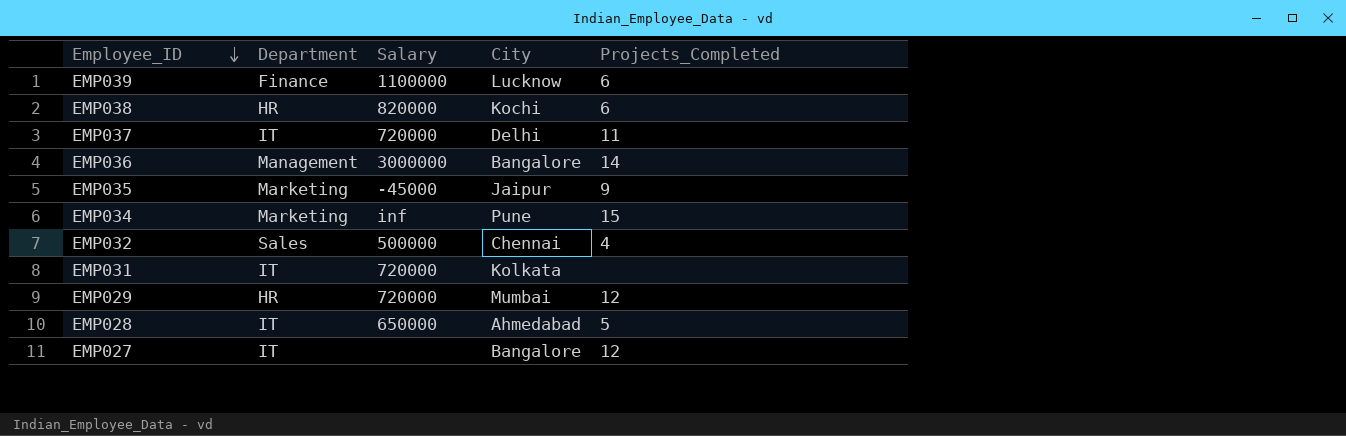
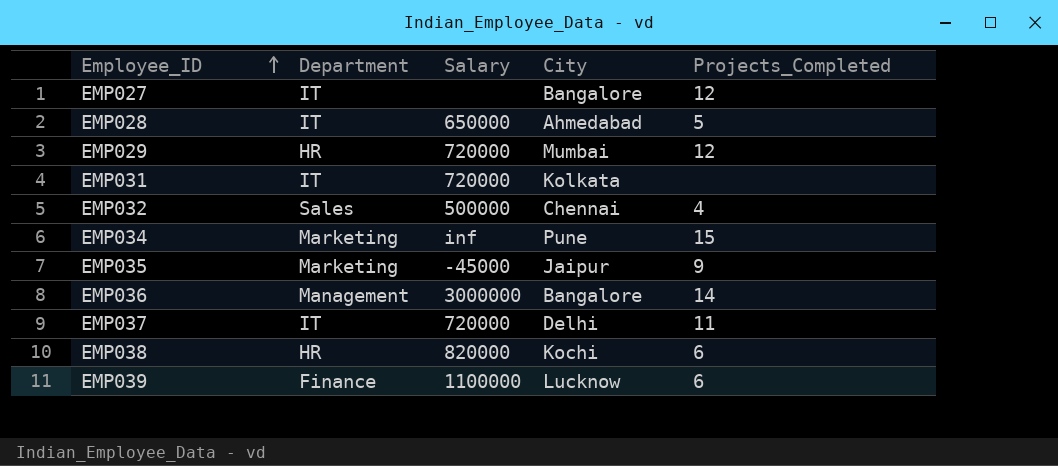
row order: Employee_ID descending -> Employee_ID ascending

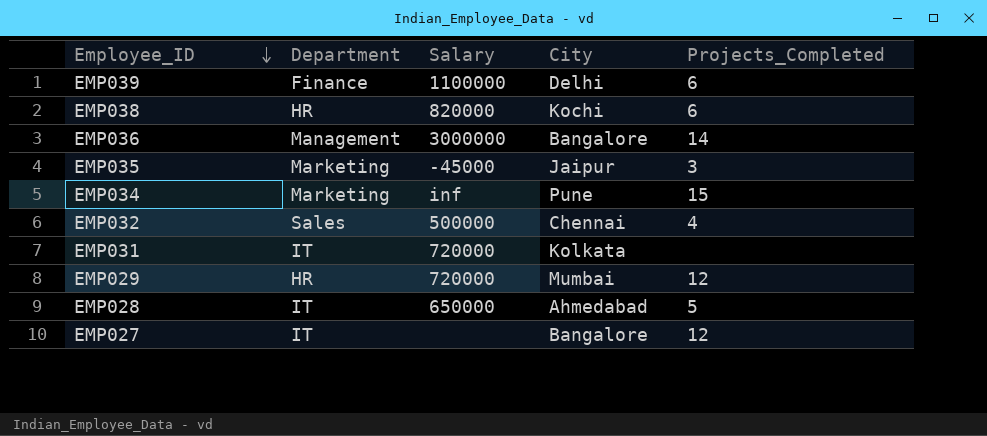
row order: Employee_ID ascending -> Employee_ID descending
row EMP037: IT | 720000 | Delhi | 11 -> none
EMP039 | City: Lucknow -> Delhi
EMP035 | Projects_Completed: 9 -> 3

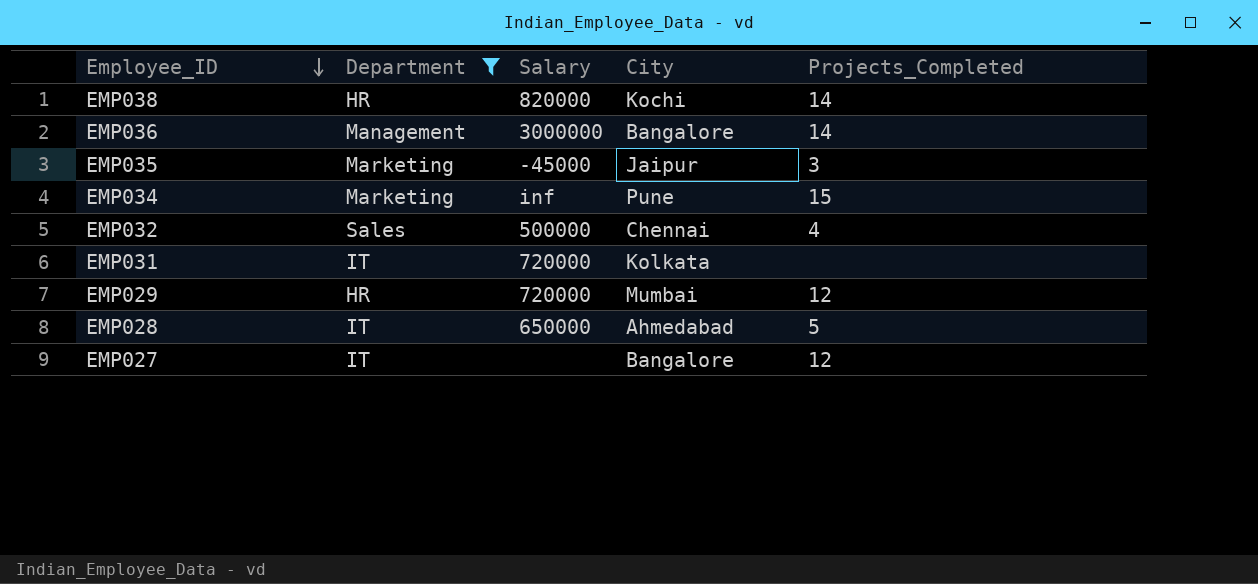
filter: none -> Department != Finance
EMP038 | Projects_Completed: 6 -> 14

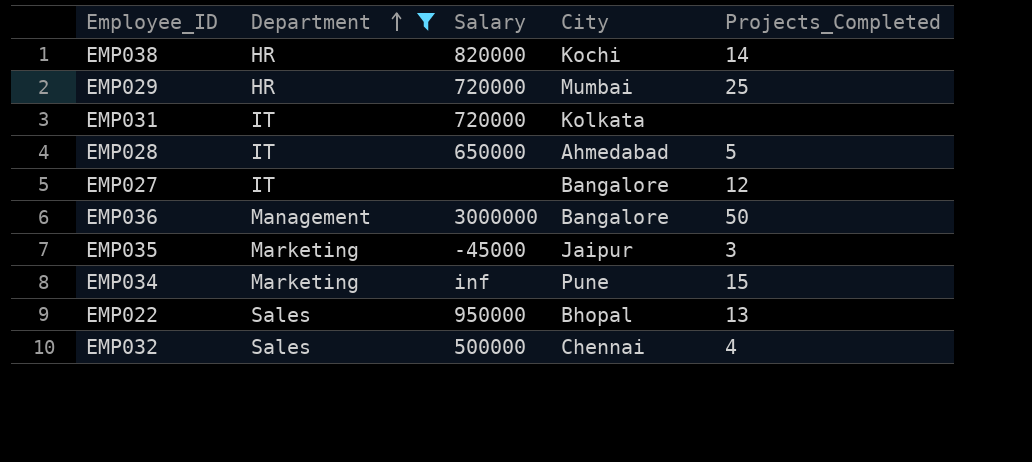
row order: Employee_ID descending -> Department ascending
EMP029 | Projects_Completed: 12 -> 25
EMP036 | Projects_Completed: 14 -> 50
row EMP022: none -> Sales | 950000 | Bhopal | 13

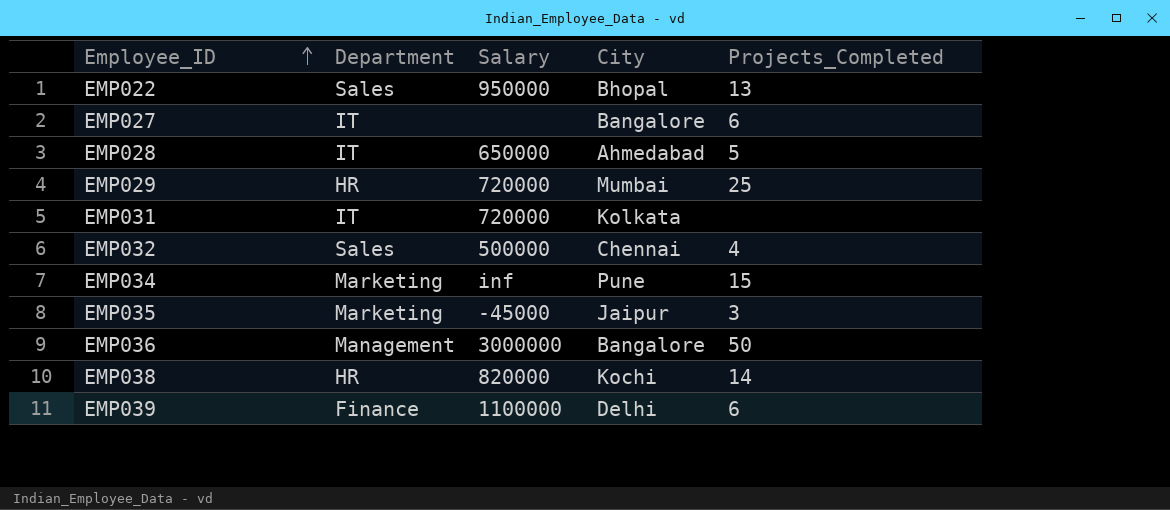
filter: Department != Finance -> none
row order: Department ascending -> Employee_ID ascending
EMP027 | Projects_Completed: 12 -> 6

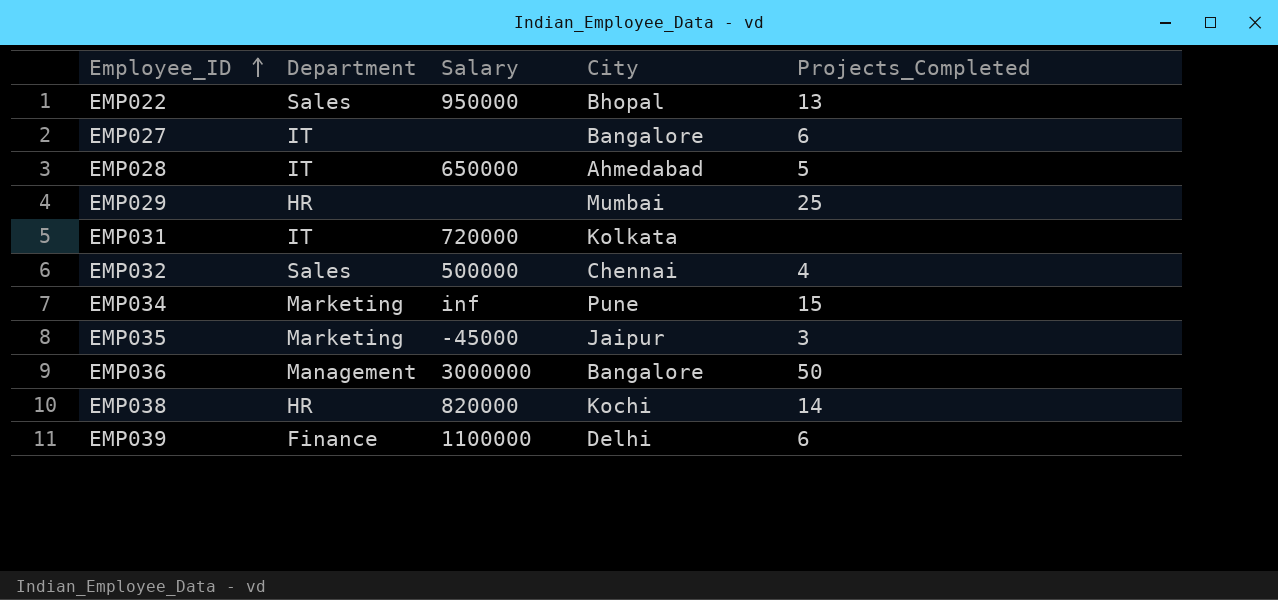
EMP029 | Salary: 720000 -> none

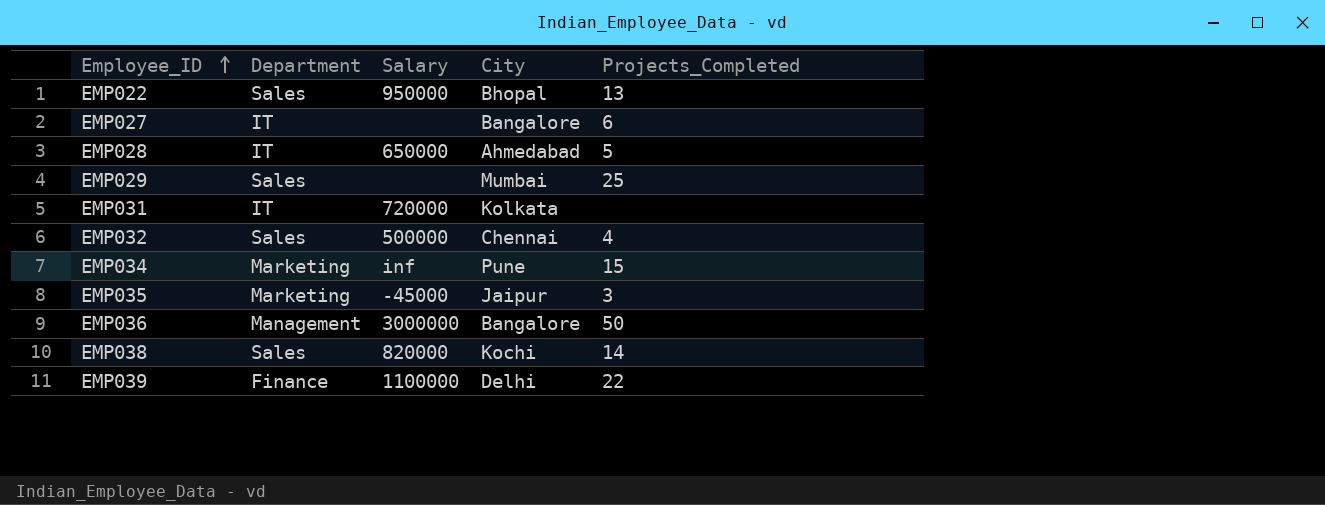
EMP029 | Department: HR -> Sales
EMP038 | Department: HR -> Sales
EMP039 | Projects_Completed: 6 -> 22

